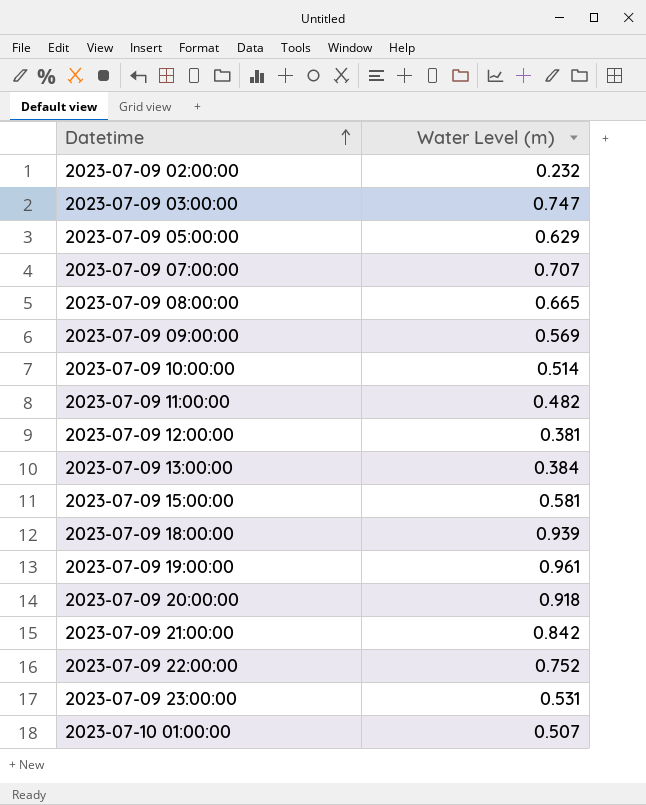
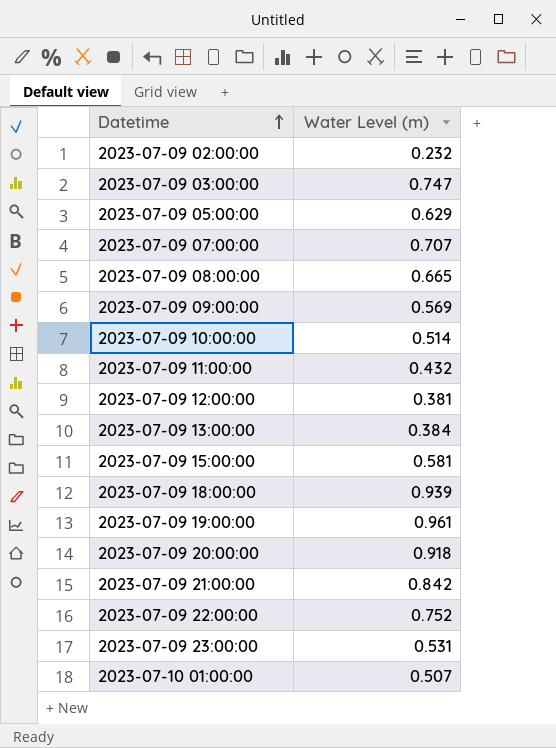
2023-07-09 11:00:00 | Water Level (m): 0.482 -> 0.432

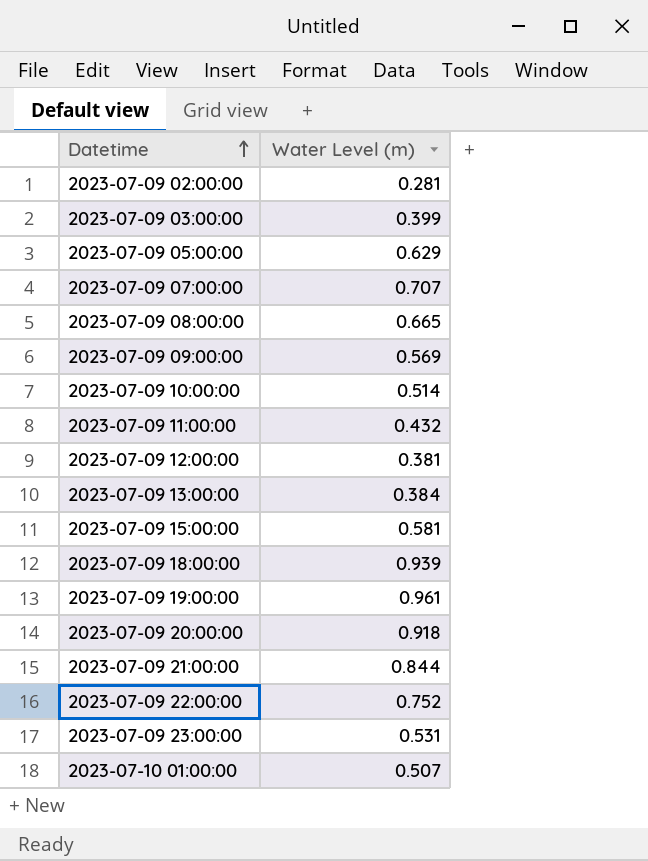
2023-07-09 02:00:00 | Water Level (m): 0.232 -> 0.281
2023-07-09 03:00:00 | Water Level (m): 0.747 -> 0.399
2023-07-09 21:00:00 | Water Level (m): 0.842 -> 0.844

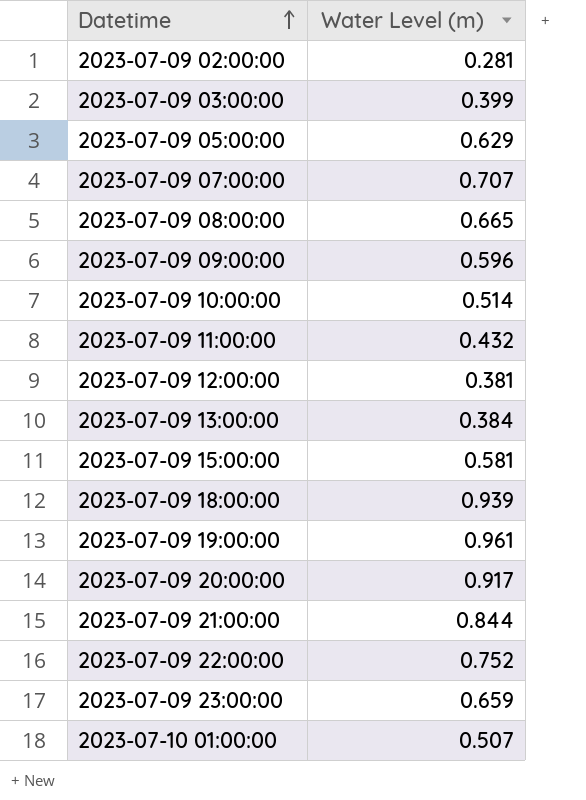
2023-07-09 09:00:00 | Water Level (m): 0.569 -> 0.596
2023-07-09 20:00:00 | Water Level (m): 0.918 -> 0.917
2023-07-09 23:00:00 | Water Level (m): 0.531 -> 0.659

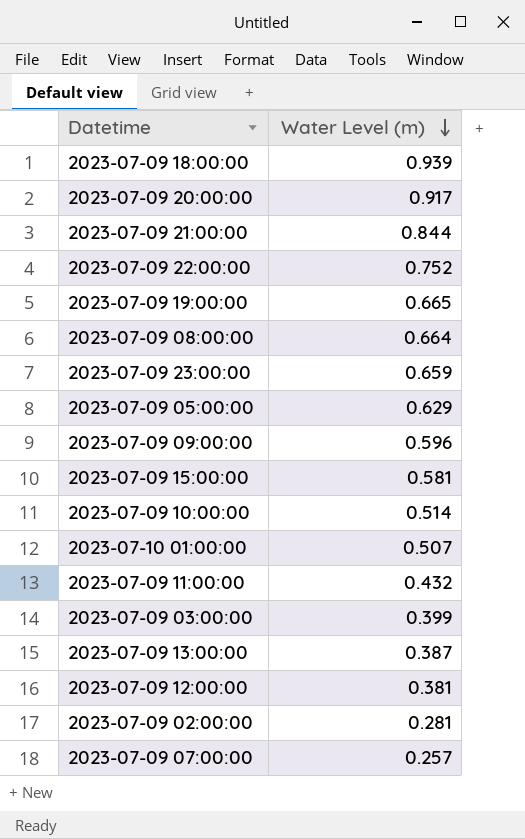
row order: Datetime ascending -> Water Level (m) descending
2023-07-09 19:00:00 | Water Level (m): 0.961 -> 0.665
2023-07-09 08:00:00 | Water Level (m): 0.665 -> 0.664
2023-07-09 13:00:00 | Water Level (m): 0.384 -> 0.387
2023-07-09 07:00:00 | Water Level (m): 0.707 -> 0.257

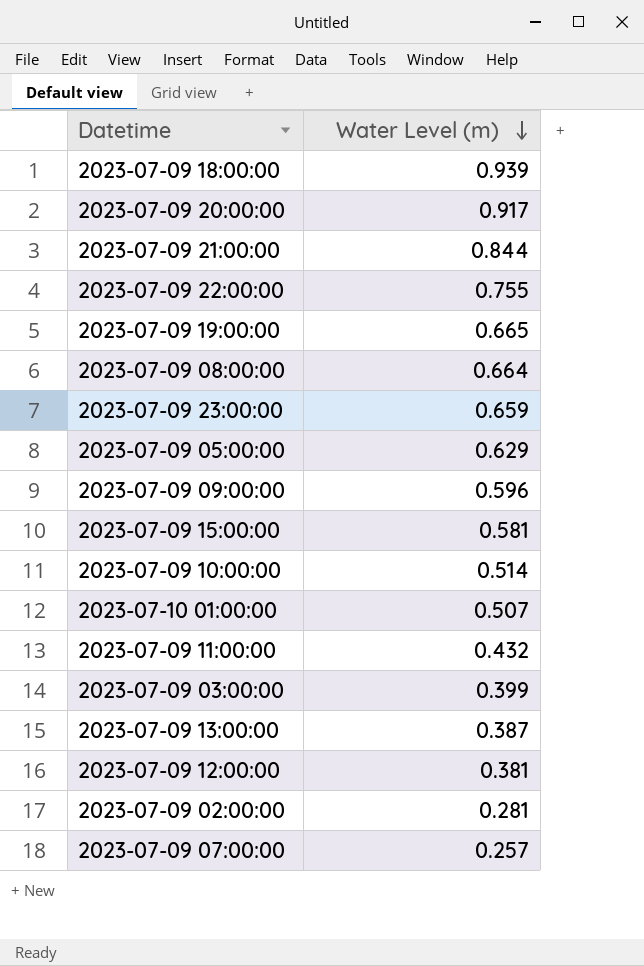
2023-07-09 22:00:00 | Water Level (m): 0.752 -> 0.755

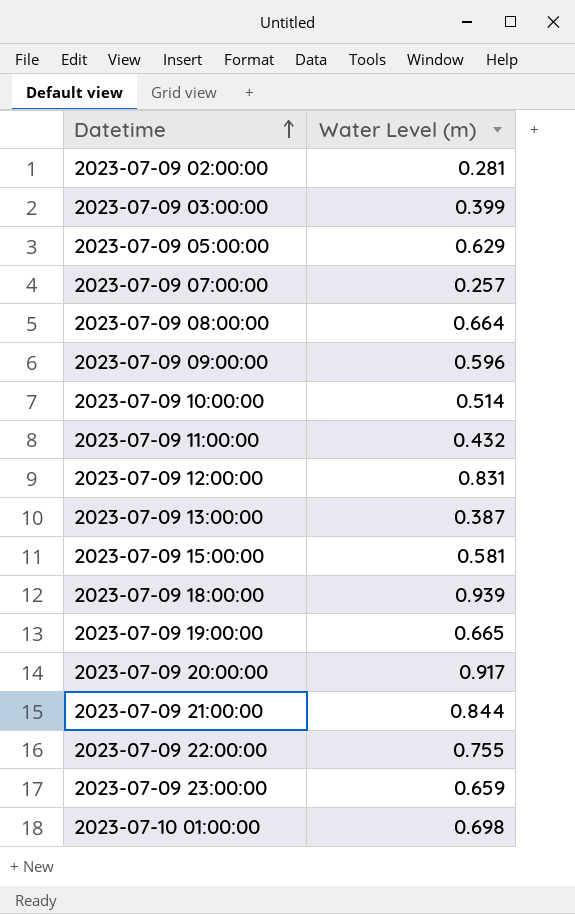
row order: Water Level (m) descending -> Datetime ascending
2023-07-09 12:00:00 | Water Level (m): 0.381 -> 0.831
2023-07-10 01:00:00 | Water Level (m): 0.507 -> 0.698

